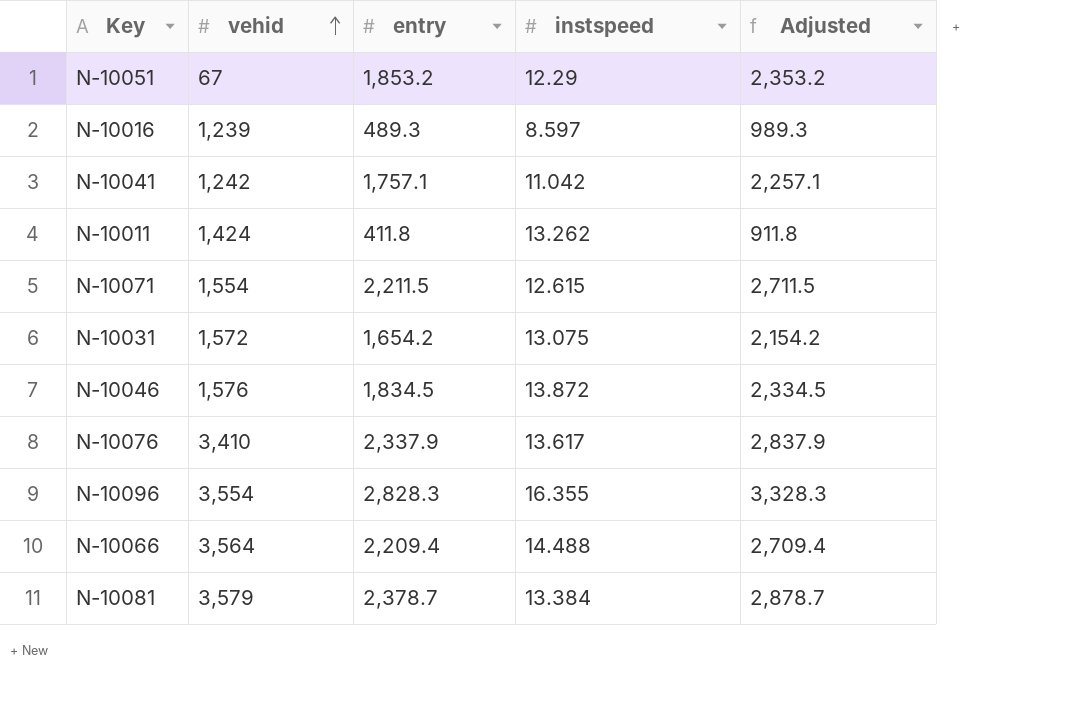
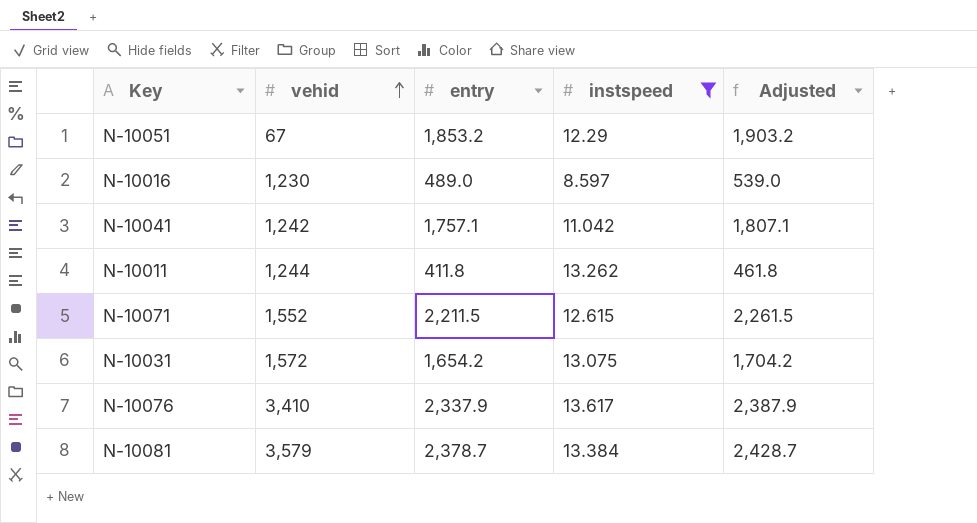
filter: none -> instspeed <= 13.617
column Adjusted | formula: [entry] + 500 -> [entry] + 50
N-10016 | vehid: 1,239 -> 1,230
N-10016 | entry: 489.3 -> 489.0
N-10011 | vehid: 1,424 -> 1,244
N-10071 | vehid: 1,554 -> 1,552

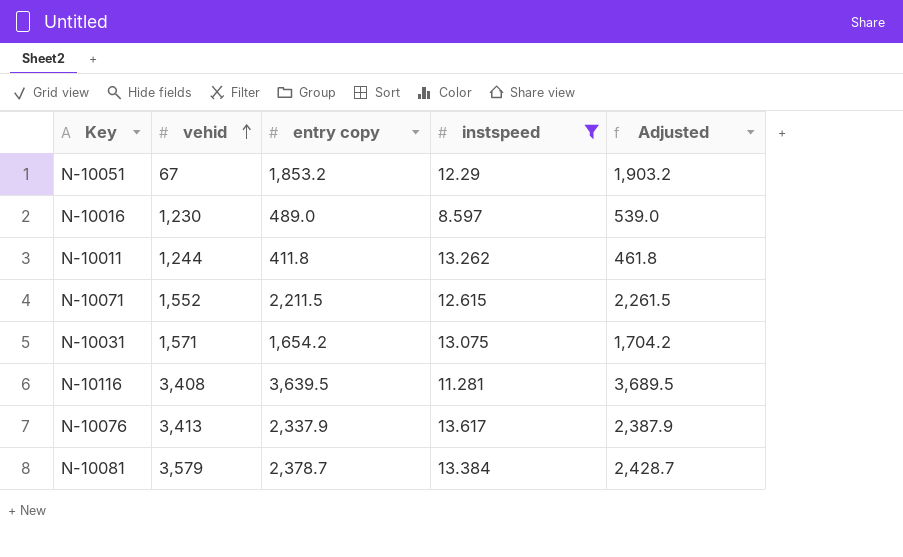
column name: entry -> entry copy
row N-10041: 1,242 | 1,757.1 | 11.042 | 1,807.1 -> none
N-10031 | vehid: 1,572 -> 1,571
row N-10116: none -> 3,408 | 3,639.5 | 11.281 | 3,689.5
N-10076 | vehid: 3,410 -> 3,413

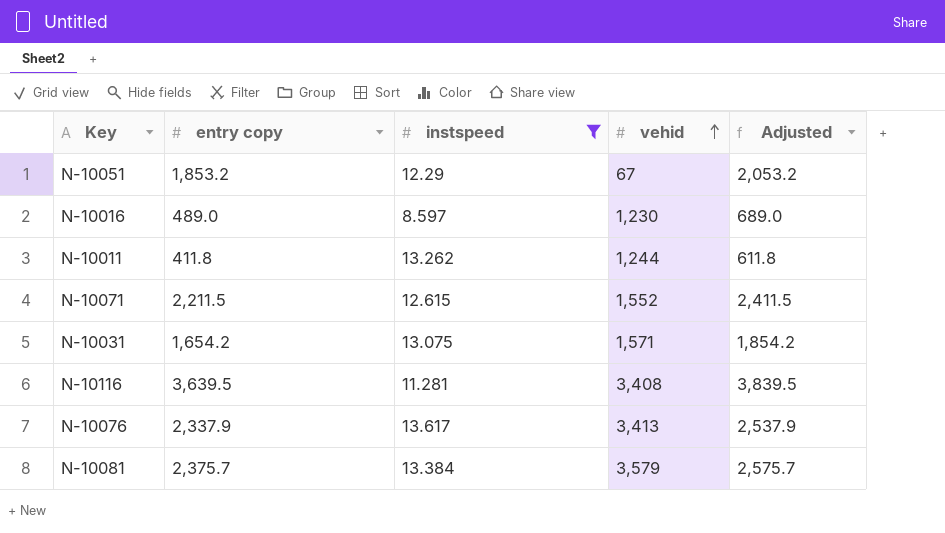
column vehid | position: 2 -> 4
column Adjusted | formula: [entry copy] + 50 -> [entry copy] + 200
N-10081 | entry copy: 2,378.7 -> 2,375.7

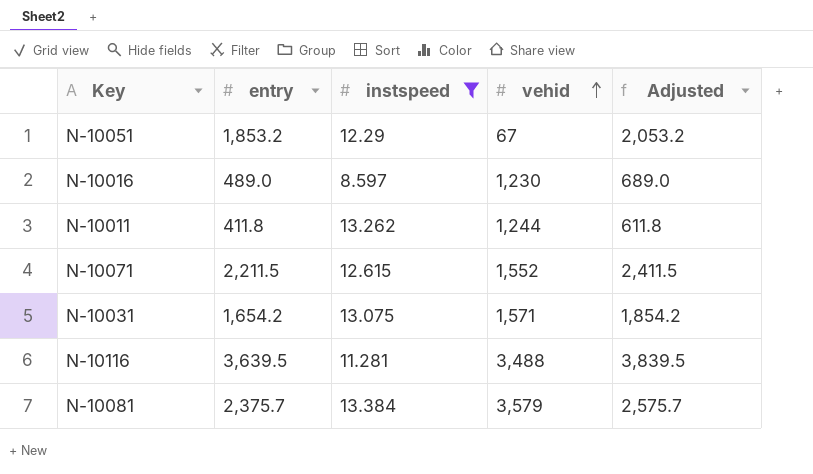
column name: entry copy -> entry
row N-10076: 2,337.9 | 13.617 | 3,413 | 2,537.9 -> none
N-10116 | vehid: 3,408 -> 3,488

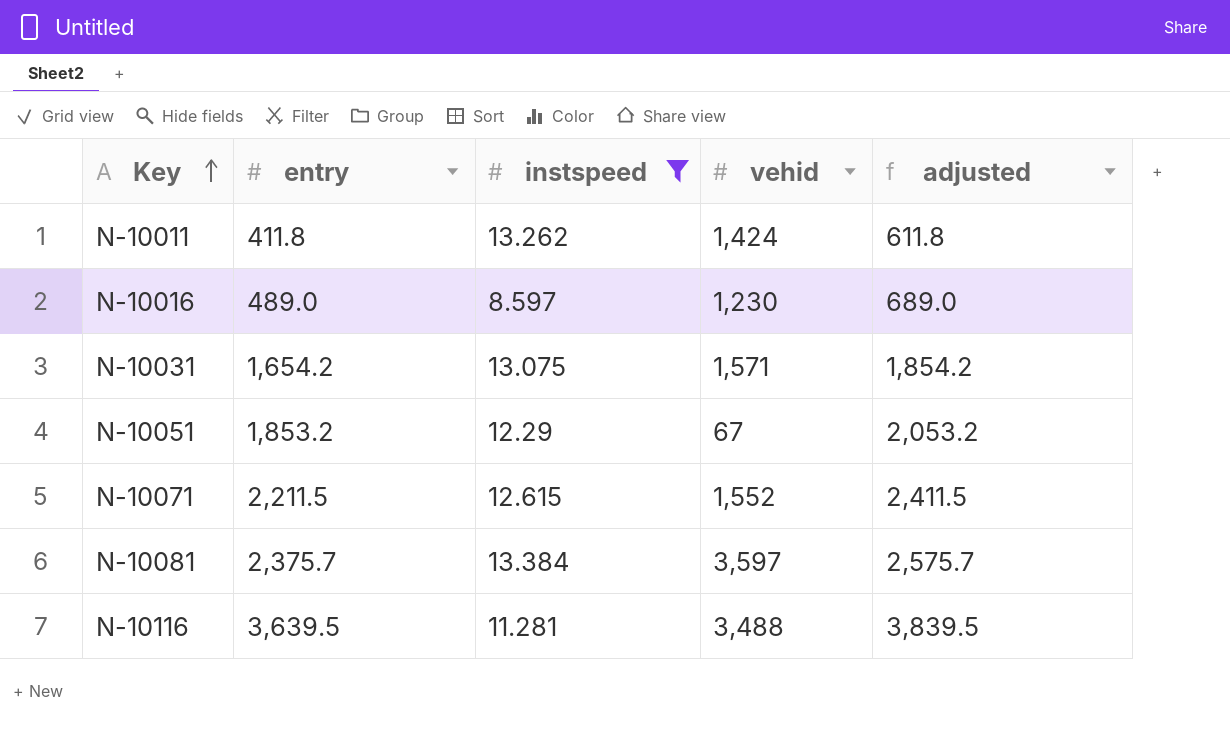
row order: vehid ascending -> Key ascending
column name: Adjusted -> adjusted
N-10011 | vehid: 1,244 -> 1,424
N-10081 | vehid: 3,579 -> 3,597

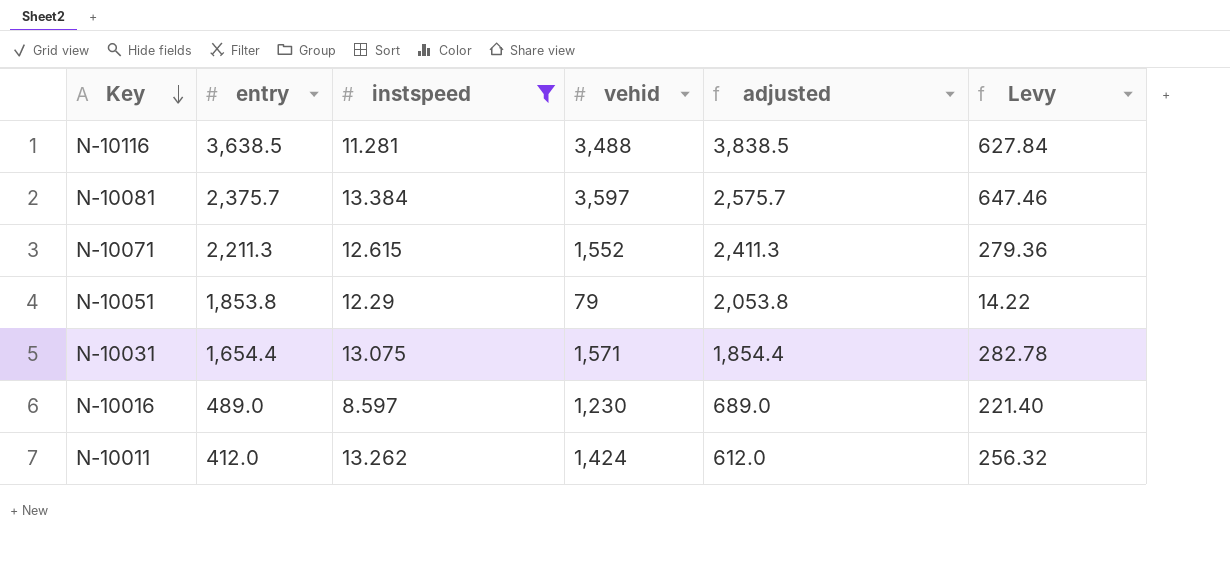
row order: Key ascending -> Key descending
column Levy | formula: none -> [vehid] * 0.18
N-10116 | entry: 3,639.5 -> 3,638.5
N-10116 | adjusted: 3,839.5 -> 3,838.5
N-10071 | entry: 2,211.5 -> 2,211.3
N-10071 | adjusted: 2,411.5 -> 2,411.3
N-10051 | entry: 1,853.2 -> 1,853.8
N-10051 | vehid: 67 -> 79
N-10051 | adjusted: 2,053.2 -> 2,053.8
N-10031 | entry: 1,654.2 -> 1,654.4
N-10031 | adjusted: 1,854.2 -> 1,854.4
N-10011 | entry: 411.8 -> 412.0
N-10011 | adjusted: 611.8 -> 612.0

